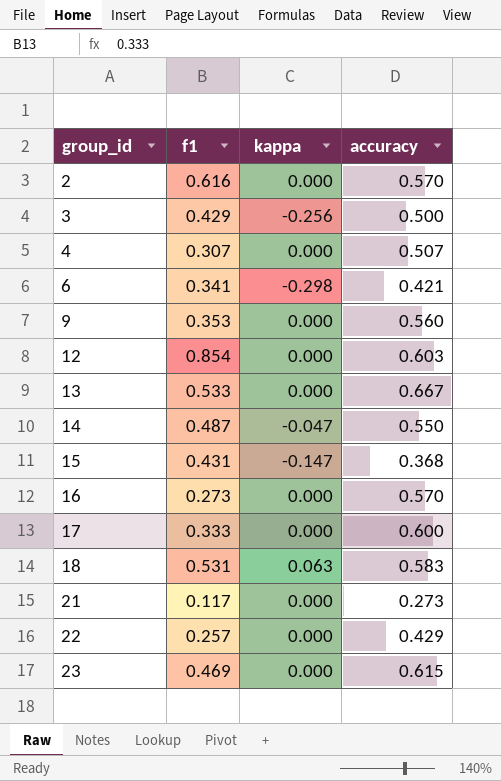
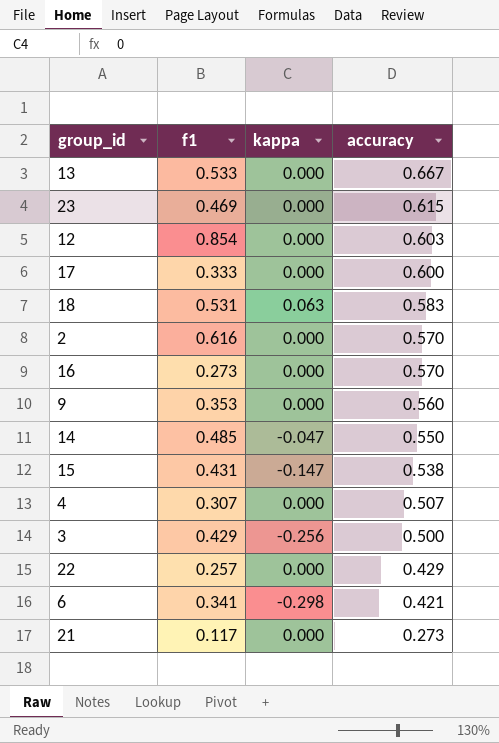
row order: group_id ascending -> accuracy descending
14 | f1: 0.487 -> 0.485
15 | accuracy: 0.368 -> 0.538

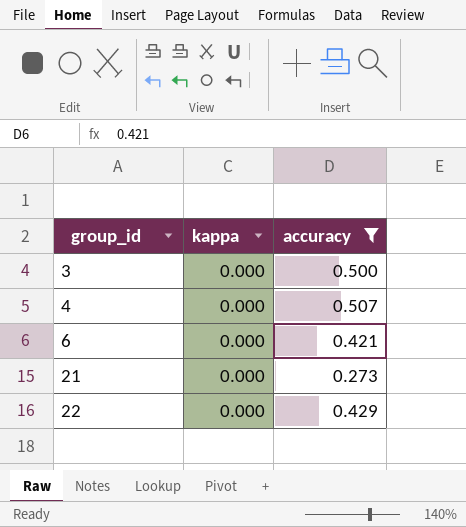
filter: none -> accuracy <= 0.507
row order: accuracy descending -> group_id ascending
column f1 | position: 2 -> none
3 | kappa: -0.256 -> 0.000
6 | kappa: -0.298 -> 0.000

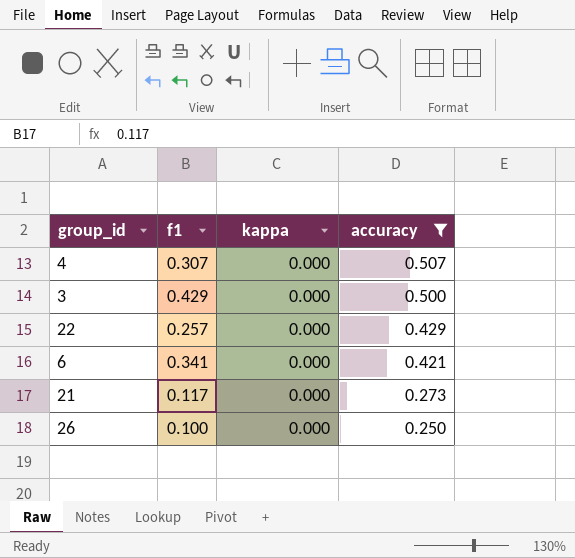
row order: group_id ascending -> accuracy descending
column f1 | position: none -> 2
row 26: none -> 0.100 | 0.000 | 0.250

